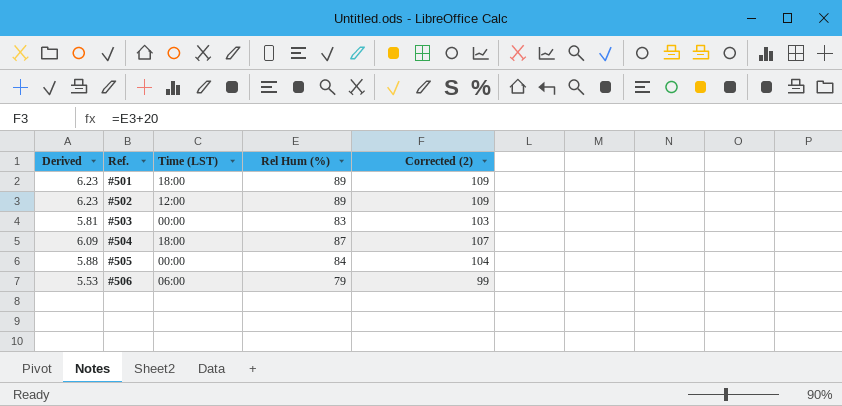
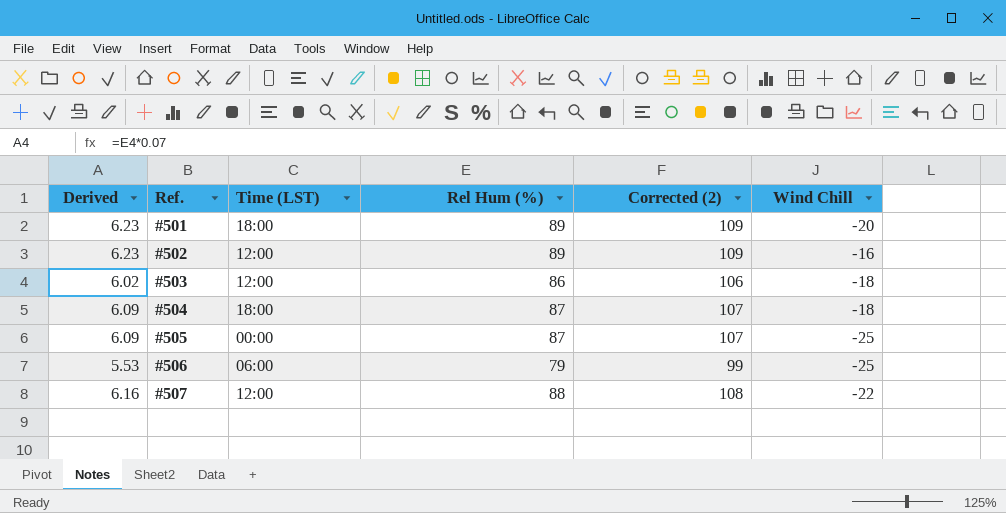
column Wind Chill | position: none -> 6
#503 | Derived: 5.81 -> 6.02
#503 | Time (LST): 00:00 -> 12:00
#503 | Rel Hum (%): 83 -> 86
#503 | Corrected (2): 103 -> 106
#505 | Derived: 5.88 -> 6.09
#505 | Rel Hum (%): 84 -> 87
#505 | Corrected (2): 104 -> 107
row #507: none -> 6.16 | 12:00 | 88 | 108 | -22

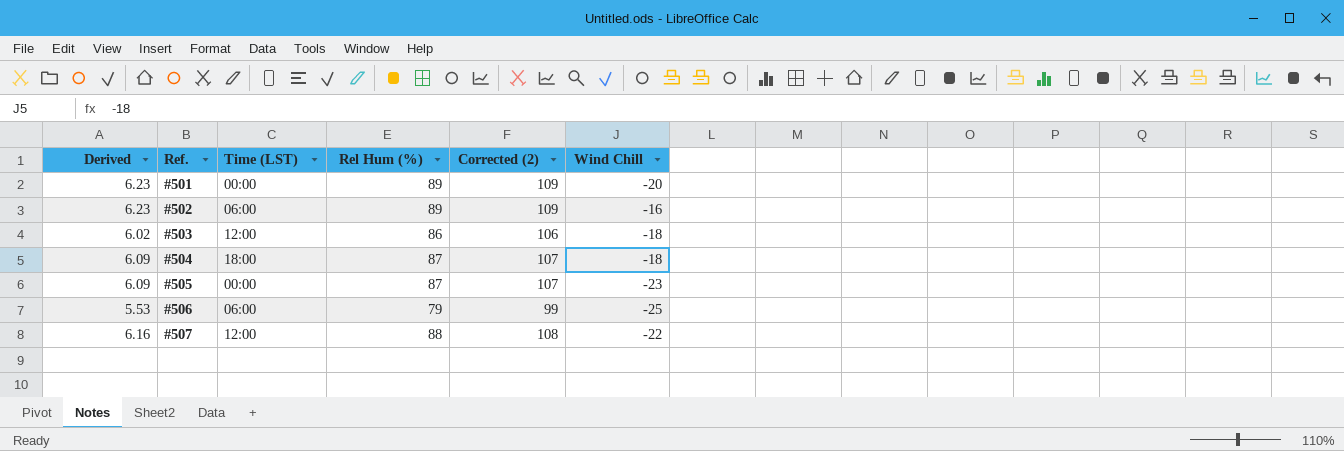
#501 | Time (LST): 18:00 -> 00:00
#502 | Time (LST): 12:00 -> 06:00
#505 | Wind Chill: -25 -> -23

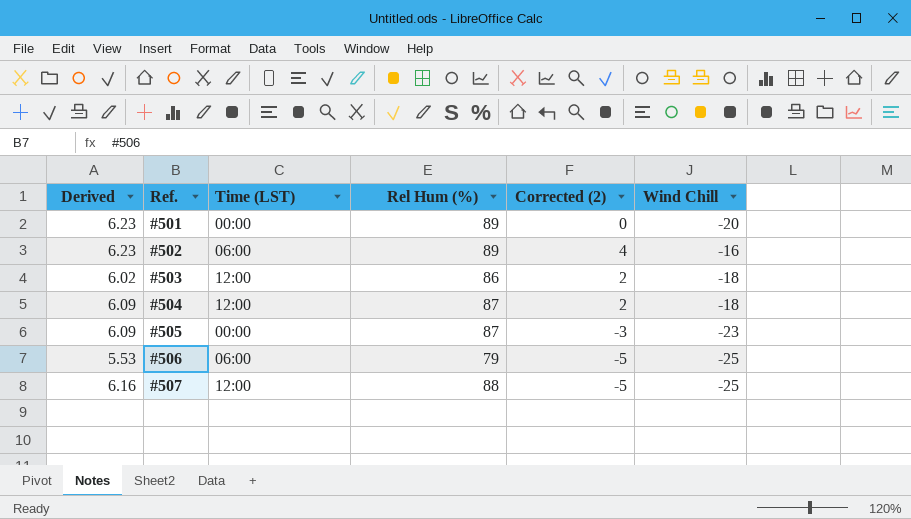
column Corrected (2) | formula: [Rel Hum (%)] + 20 -> [Wind Chill] + 20
#504 | Time (LST): 18:00 -> 12:00
#507 | Wind Chill: -22 -> -25

